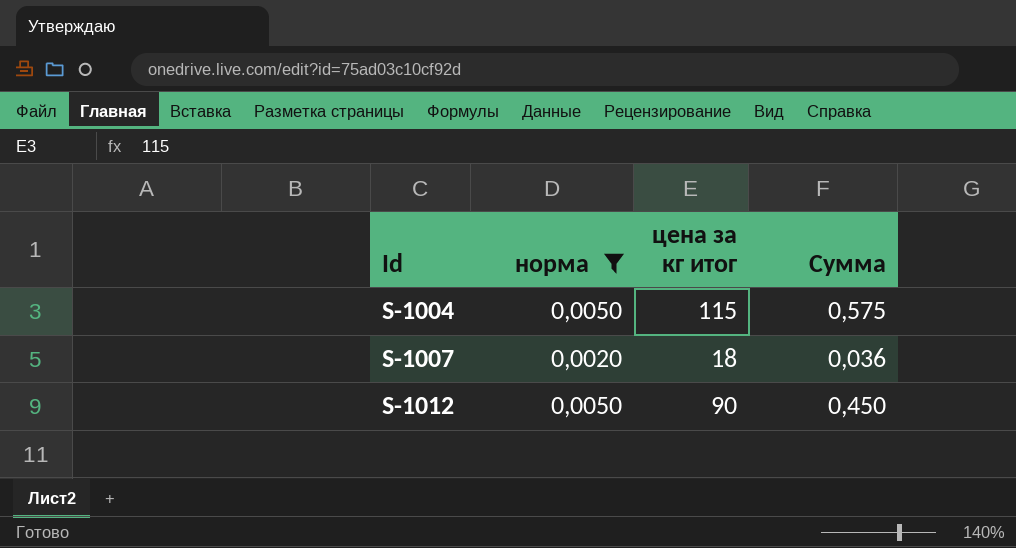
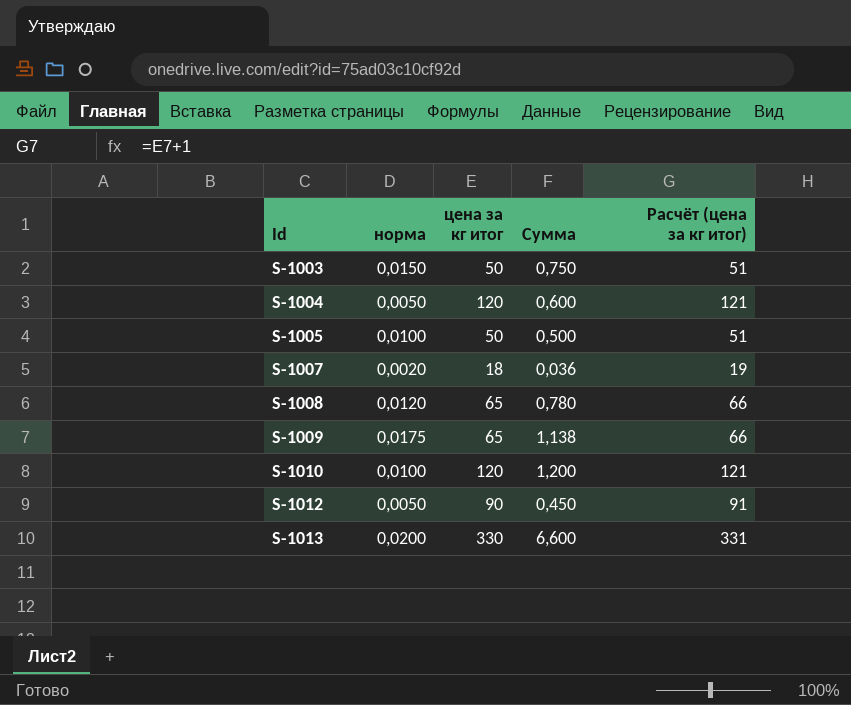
filter: норма <= 0,0050 -> none
column Расчёт (цена за кг итог) | formula: none -> [цена за кг итог] + 1
S-1004 | цена за кг итог: 115 -> 120
S-1004 | Сумма: 0,575 -> 0,600

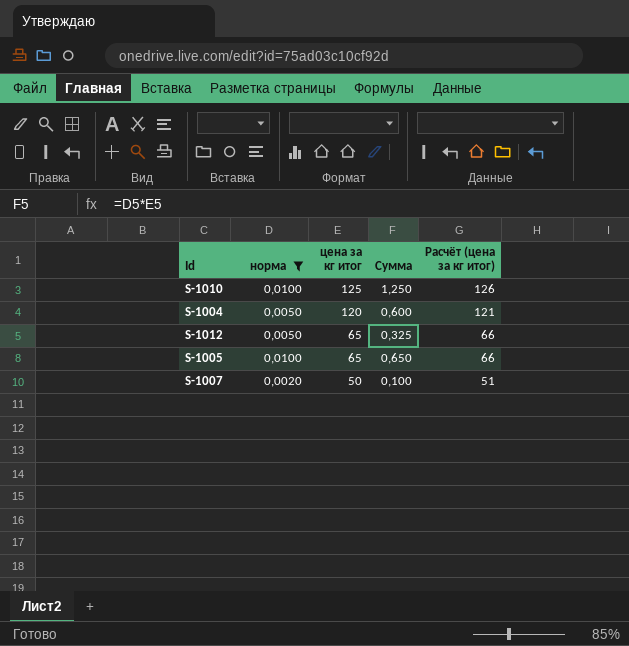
filter: none -> норма <= 0,0100
row order: Id ascending -> цена за кг итог descending
S-1010 | цена за кг итог: 120 -> 125
S-1010 | Сумма: 1,200 -> 1,250
S-1010 | Расчёт (цена за кг итог): 121 -> 126
S-1012 | цена за кг итог: 90 -> 65
S-1012 | Сумма: 0,450 -> 0,325
S-1012 | Расчёт (цена за кг итог): 91 -> 66
S-1005 | цена за кг итог: 50 -> 65
S-1005 | Сумма: 0,500 -> 0,650
S-1005 | Расчёт (цена за кг итог): 51 -> 66
S-1007 | цена за кг итог: 18 -> 50
S-1007 | Сумма: 0,036 -> 0,100
S-1007 | Расчёт (цена за кг итог): 19 -> 51

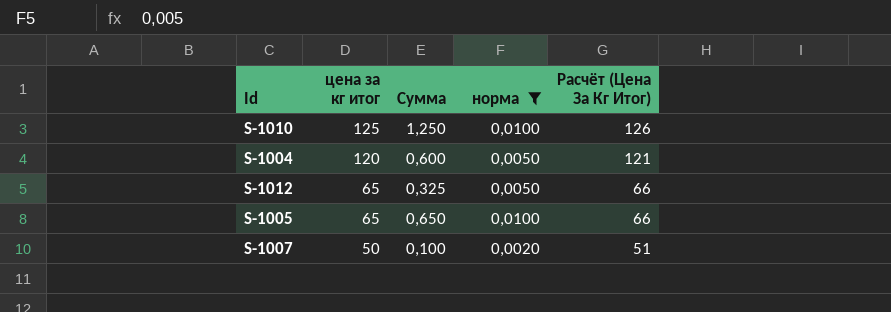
column норма | position: 2 -> 4
column name: Расчёт (цена за кг итог) -> Расчёт (Цена За Кг Итог)

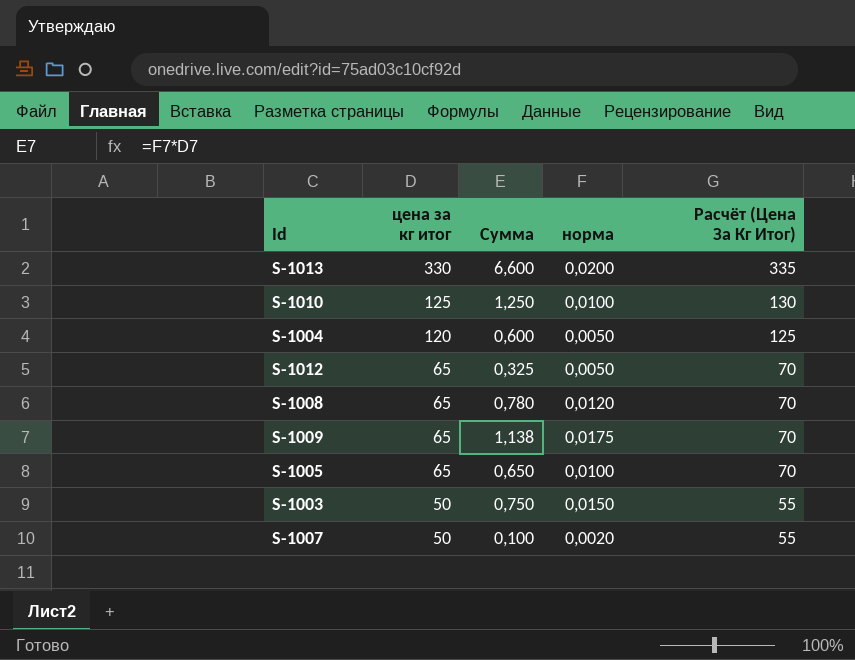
filter: норма <= 0,0100 -> none
column Расчёт (Цена За Кг Итог) | formula: [цена за кг итог] + 1 -> [цена за кг итог] + 5

